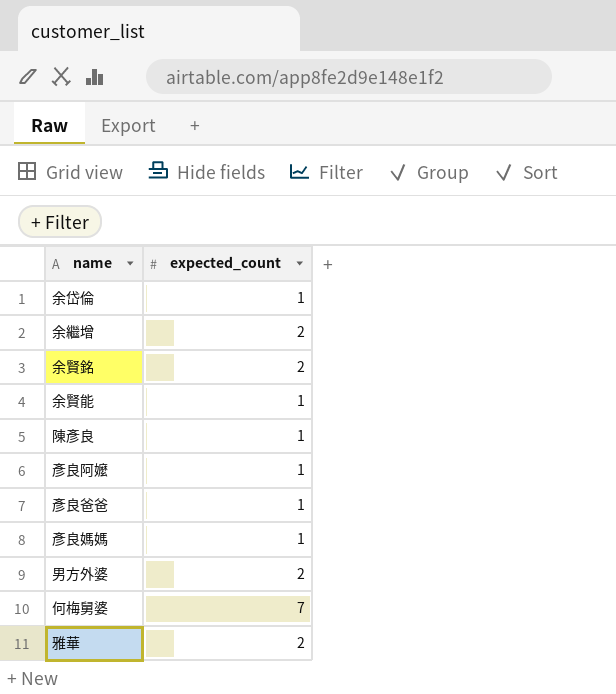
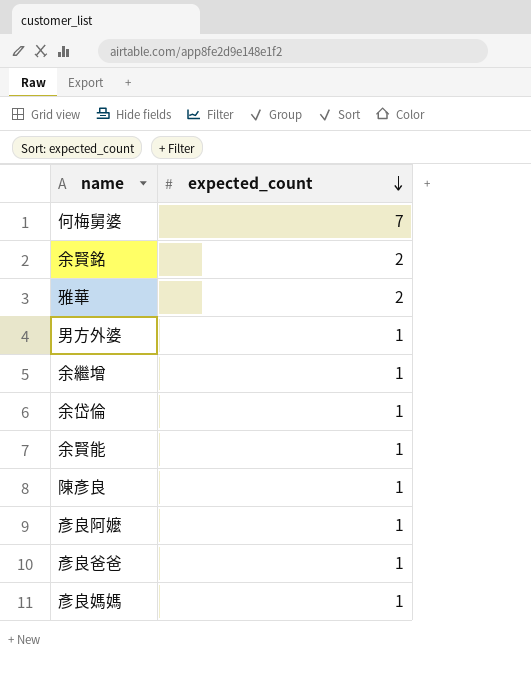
row order: none -> expected_count descending
男方外婆 | expected_count: 2 -> 1
余繼增 | expected_count: 2 -> 1

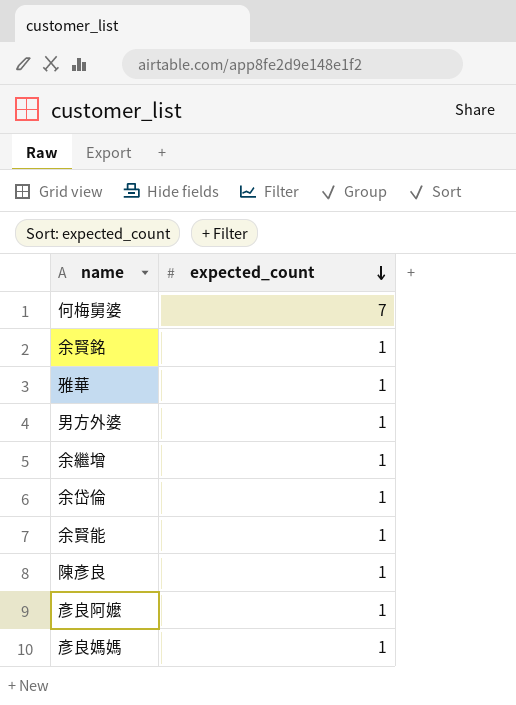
row 彥良爸爸: 1 -> none
余賢銘 | expected_count: 2 -> 1
雅華 | expected_count: 2 -> 1

